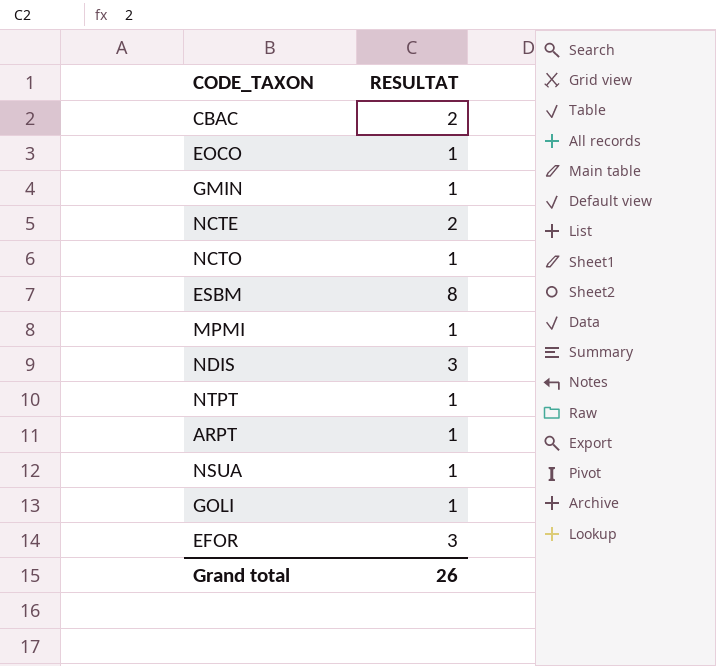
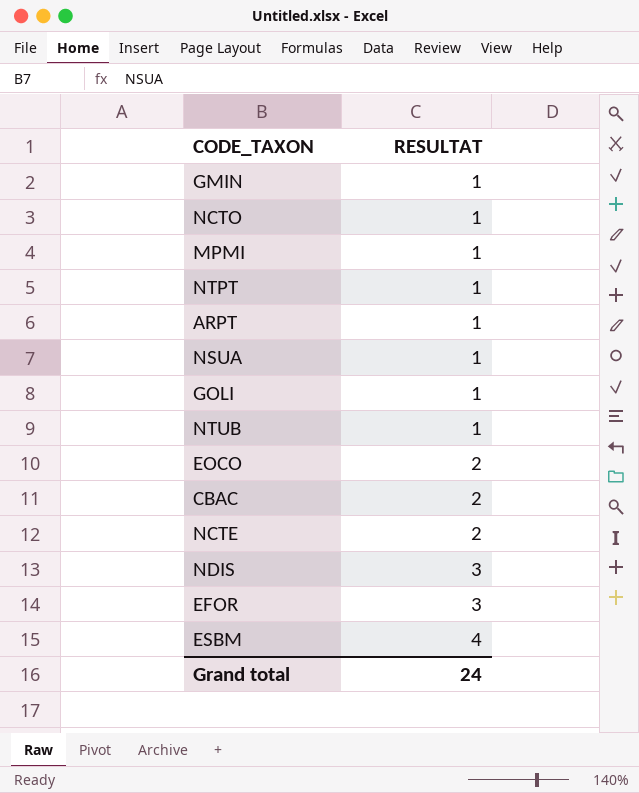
row order: none -> RESULTAT ascending
row NTUB: none -> 1
EOCO | RESULTAT: 1 -> 2
ESBM | RESULTAT: 8 -> 4
Grand total | RESULTAT: 26 -> 24

